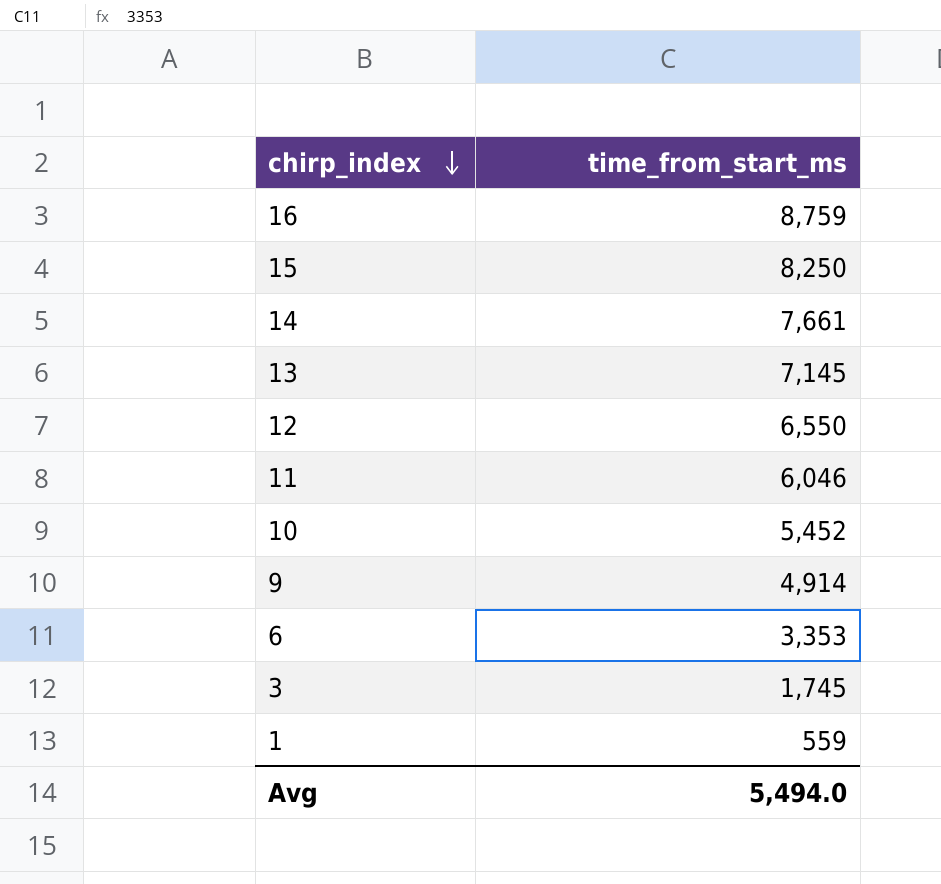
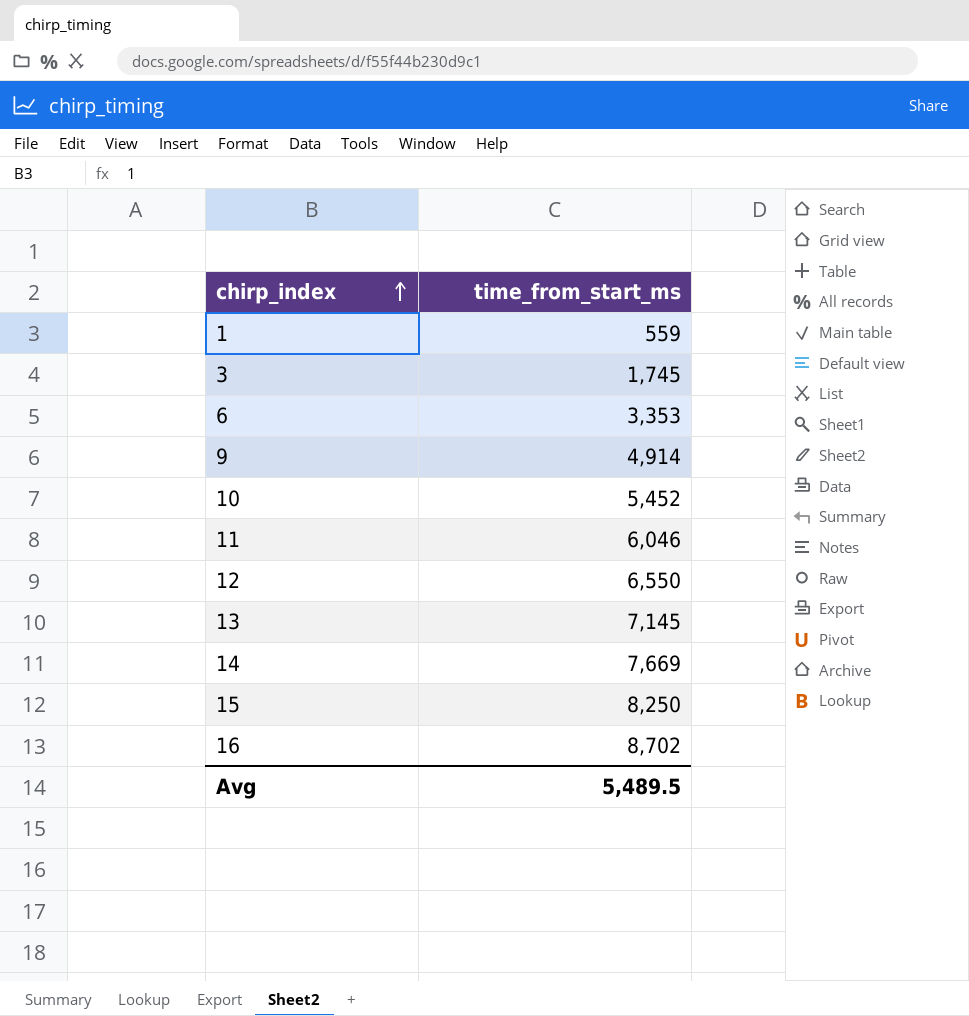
row order: chirp_index descending -> chirp_index ascending
14 | time_from_start_ms: 7,661 -> 7,669
16 | time_from_start_ms: 8,759 -> 8,702
Avg | time_from_start_ms: 5,494.0 -> 5,489.5

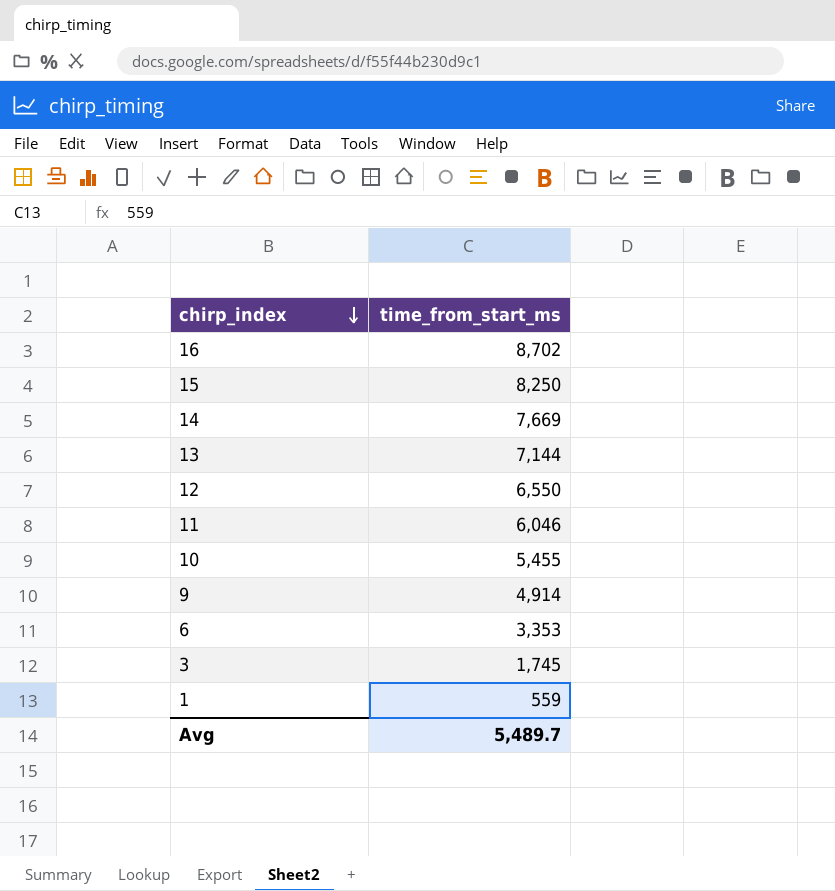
row order: chirp_index ascending -> chirp_index descending
13 | time_from_start_ms: 7,145 -> 7,144
10 | time_from_start_ms: 5,452 -> 5,455
Avg | time_from_start_ms: 5,489.5 -> 5,489.7

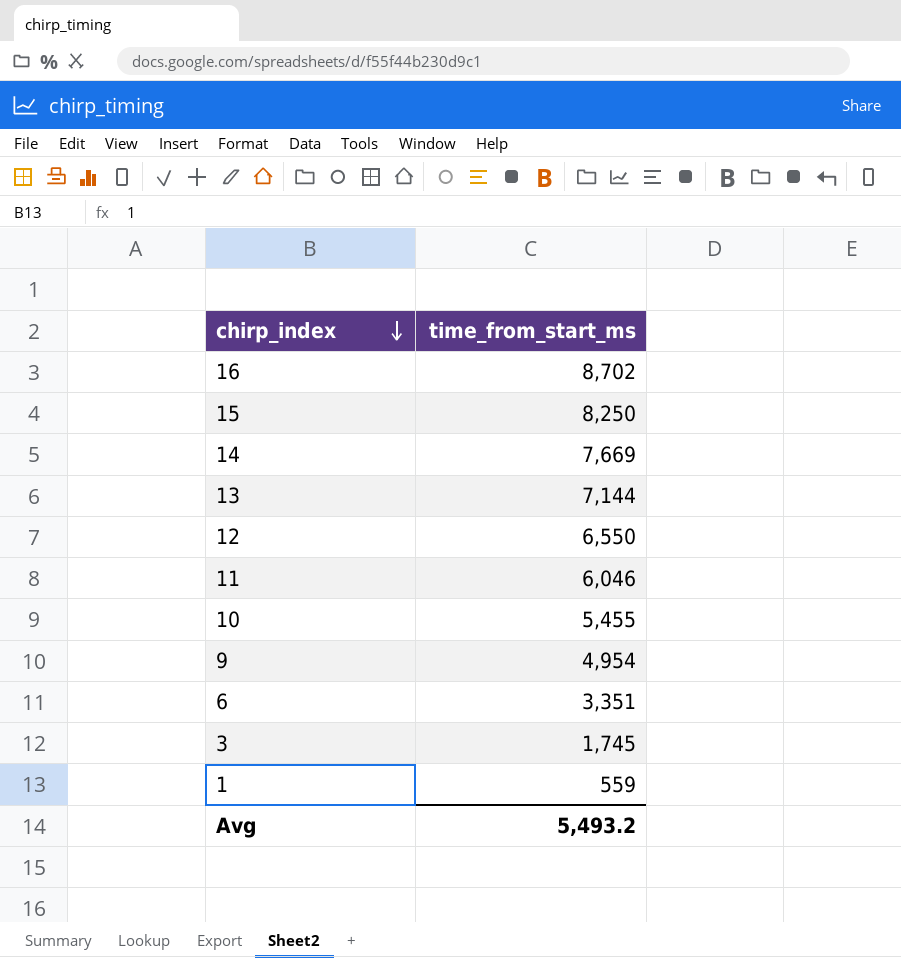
9 | time_from_start_ms: 4,914 -> 4,954
6 | time_from_start_ms: 3,353 -> 3,351
Avg | time_from_start_ms: 5,489.7 -> 5,493.2

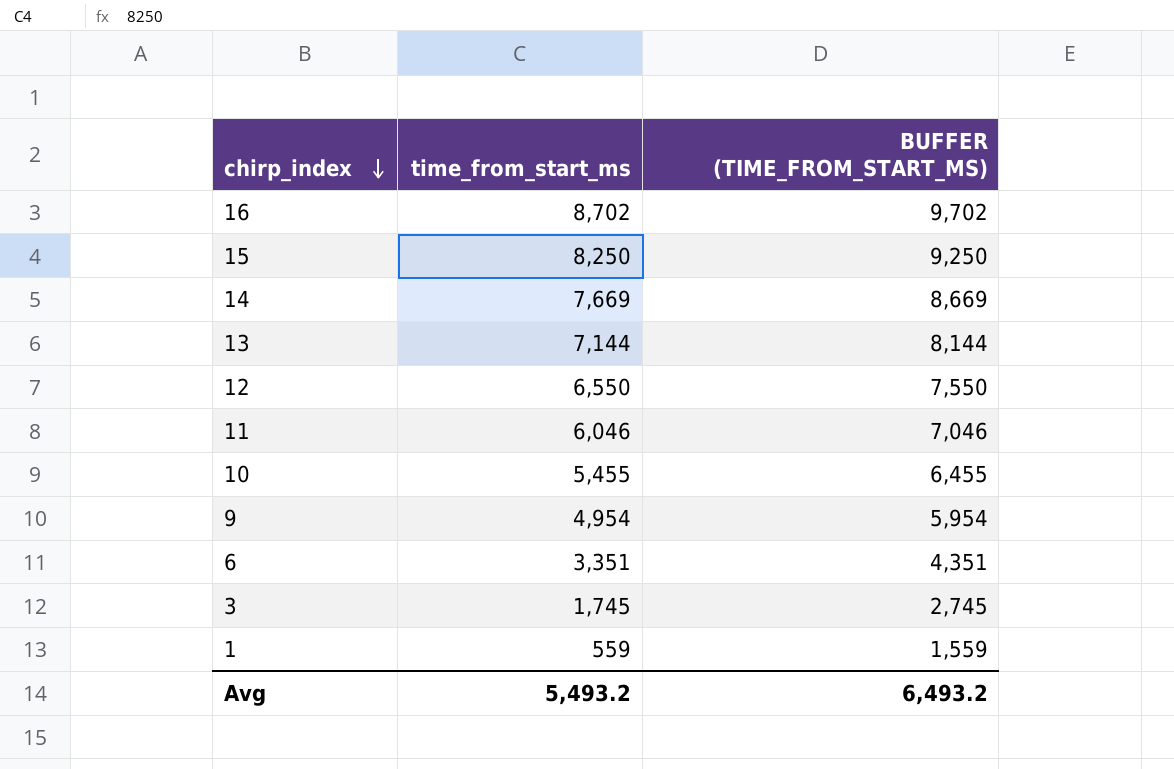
column BUFFER (TIME_FROM_START_MS) | formula: none -> [time_from_start_ms] + 1000

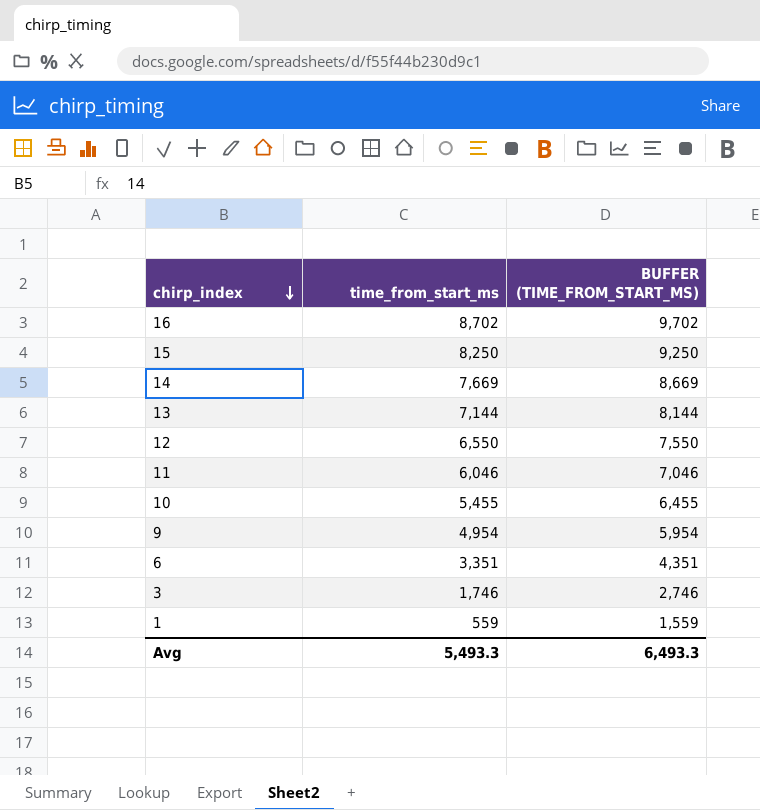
3 | time_from_start_ms: 1,745 -> 1,746
3 | BUFFER (TIME_FROM_START_MS): 2,745 -> 2,746
Avg | time_from_start_ms: 5,493.2 -> 5,493.3
Avg | BUFFER (TIME_FROM_START_MS): 6,493.2 -> 6,493.3

